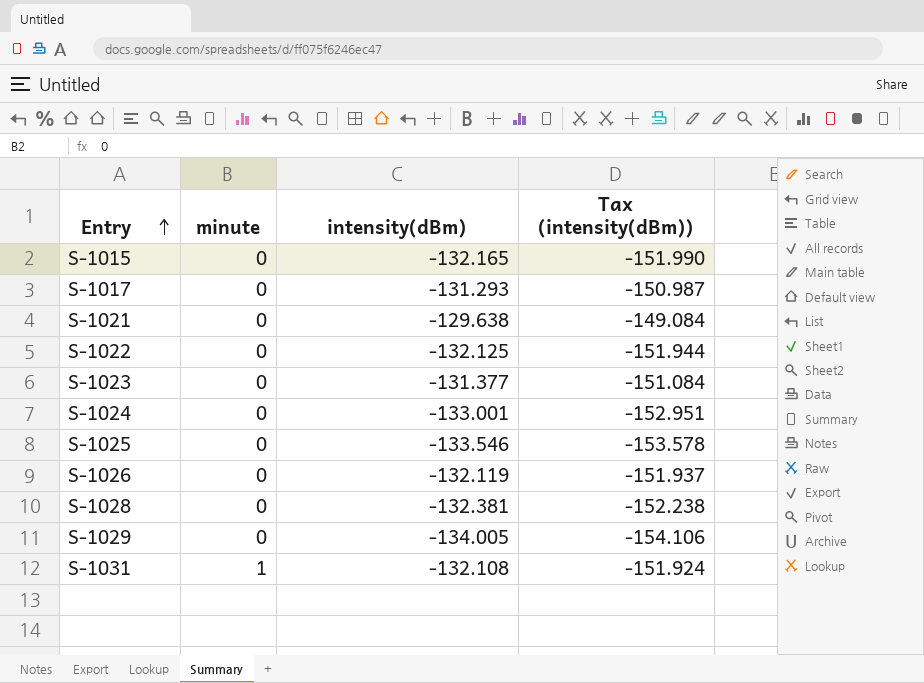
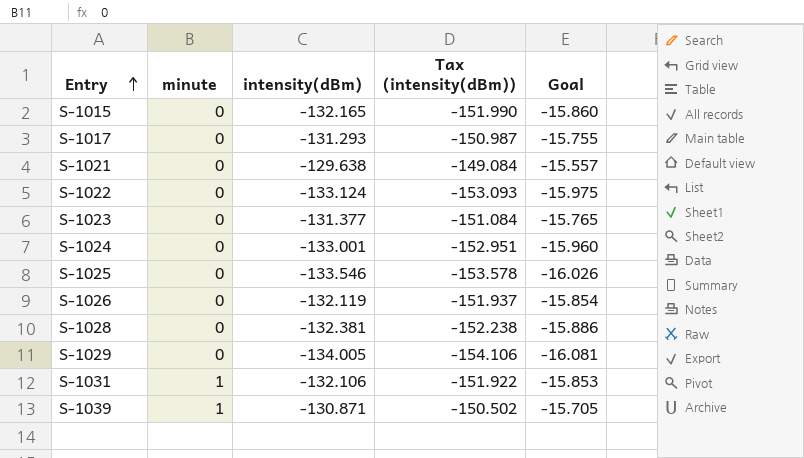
column Goal | formula: none -> [intensity(dBm)] * 0.12
S-1022 | intensity(dBm): -132.125 -> -133.124
S-1022 | Tax (intensity(dBm)): -151.944 -> -153.093
S-1031 | intensity(dBm): -132.108 -> -132.106
S-1031 | Tax (intensity(dBm)): -151.924 -> -151.922
row S-1039: none -> 1 | -130.871 | -150.502 | -15.705

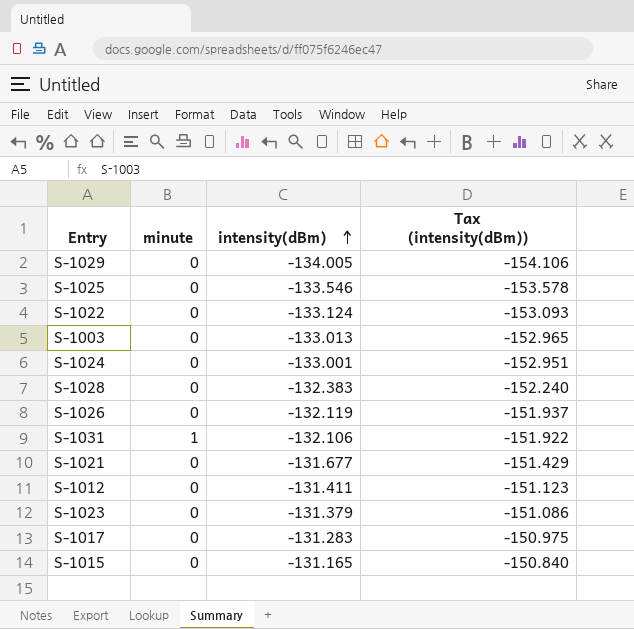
row order: Entry ascending -> intensity(dBm) ascending
column Goal | formula: [intensity(dBm)] * 0.12 -> none
row S-1039: 1 | -130.871 | -150.502 | -15.705 -> none
row S-1003: none -> 0 | -133.013 | -152.965
S-1028 | intensity(dBm): -132.381 -> -132.383
S-1028 | Tax (intensity(dBm)): -152.238 -> -152.240
S-1021 | intensity(dBm): -129.638 -> -131.677
S-1021 | Tax (intensity(dBm)): -149.084 -> -151.429
row S-1012: none -> 0 | -131.411 | -151.123
S-1023 | intensity(dBm): -131.377 -> -131.379
S-1023 | Tax (intensity(dBm)): -151.084 -> -151.086
S-1017 | intensity(dBm): -131.293 -> -131.283
S-1017 | Tax (intensity(dBm)): -150.987 -> -150.975
S-1015 | intensity(dBm): -132.165 -> -131.165
S-1015 | Tax (intensity(dBm)): -151.990 -> -150.840

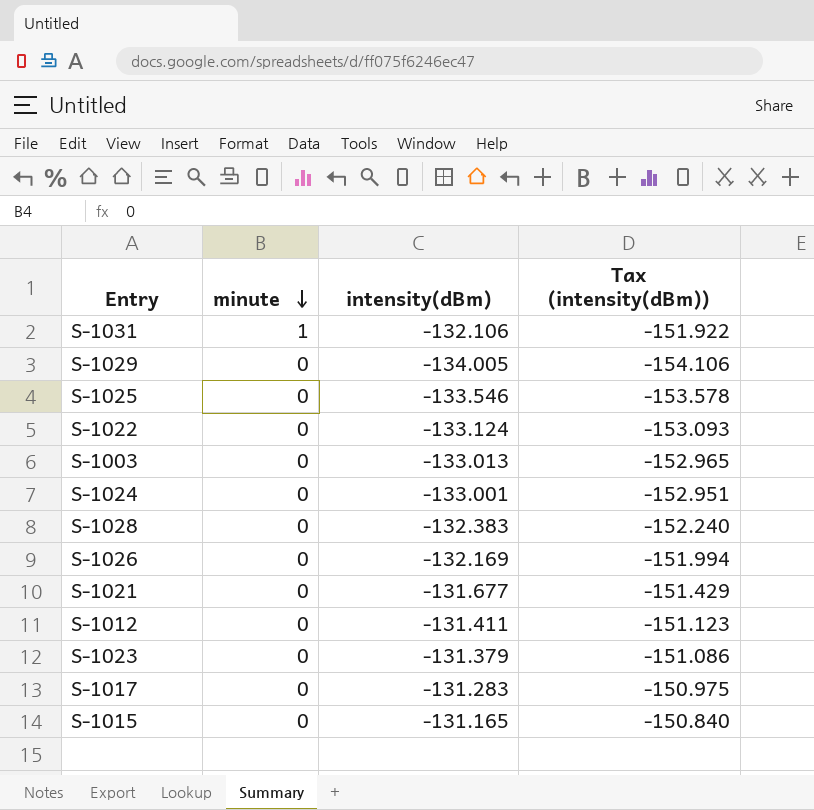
row order: intensity(dBm) ascending -> minute descending
S-1026 | intensity(dBm): -132.119 -> -132.169
S-1026 | Tax (intensity(dBm)): -151.937 -> -151.994

